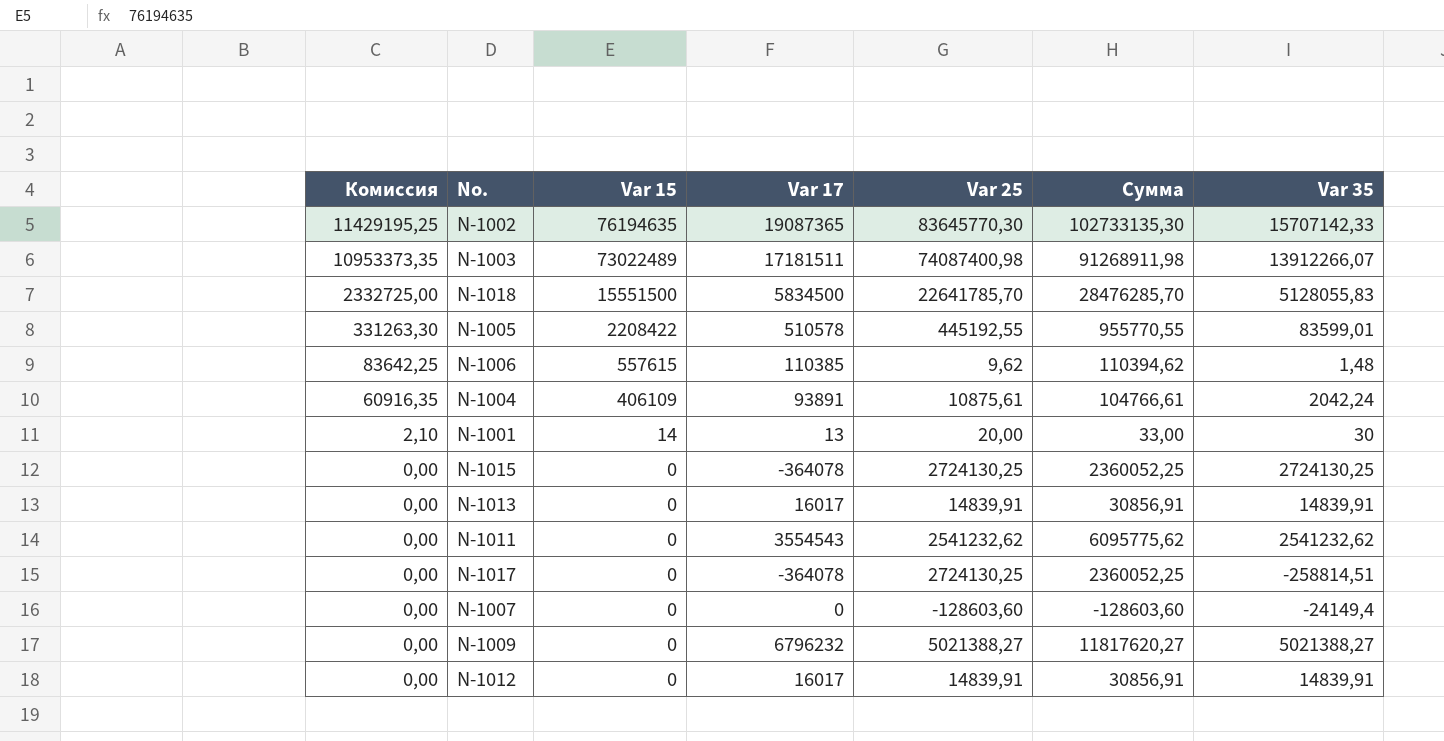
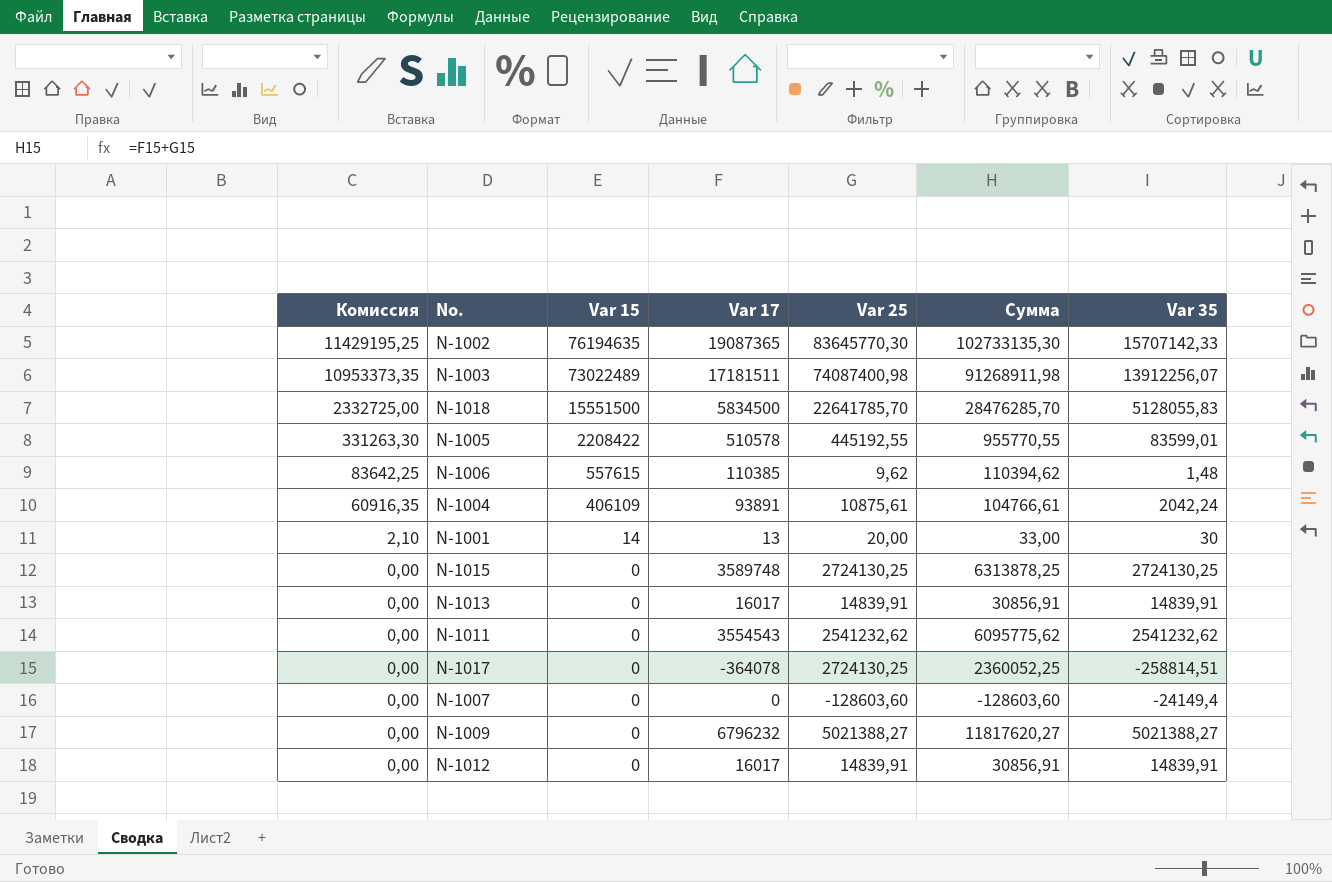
N-1003 | Var 35: 13912266,07 -> 13912256,07
N-1015 | Var 17: -364078 -> 3589748
N-1015 | Сумма: 2360052,25 -> 6313878,25

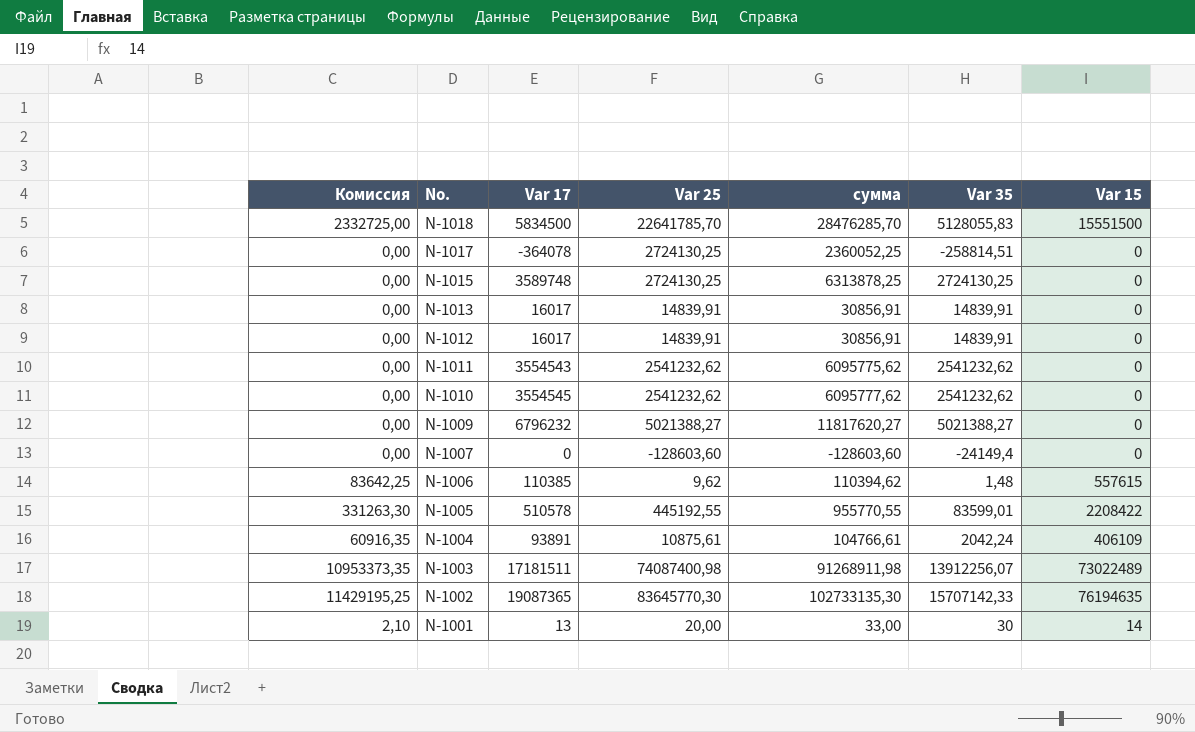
row order: Комиссия descending -> No. descending
column name: Сумма -> сумма
column Var 15 | position: 3 -> 7
row N-1010: none -> 0,00 | 3554545 | 2541232,62 | 6095777,62 | 2541232,62 | 0

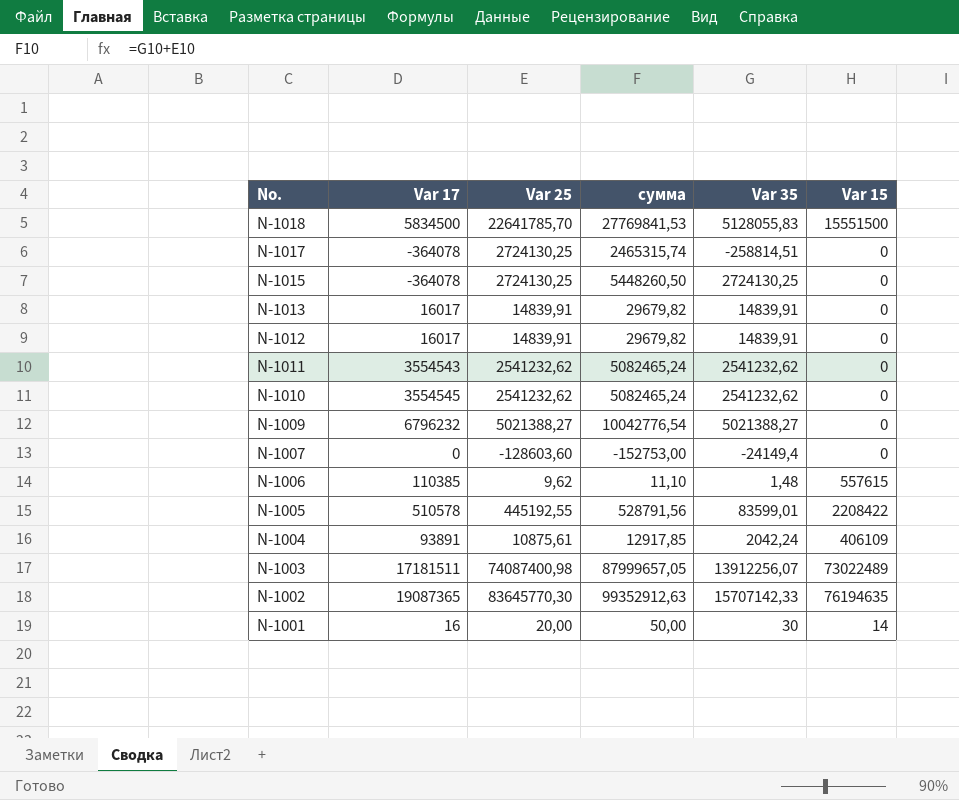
column Комиссия | formula: [Var 15] * 0,15 -> none
column сумма | formula: [Var 17] + [Var 25] -> [Var 25] + [Var 35]
N-1015 | Var 17: 3589748 -> -364078
N-1001 | Var 17: 13 -> 16

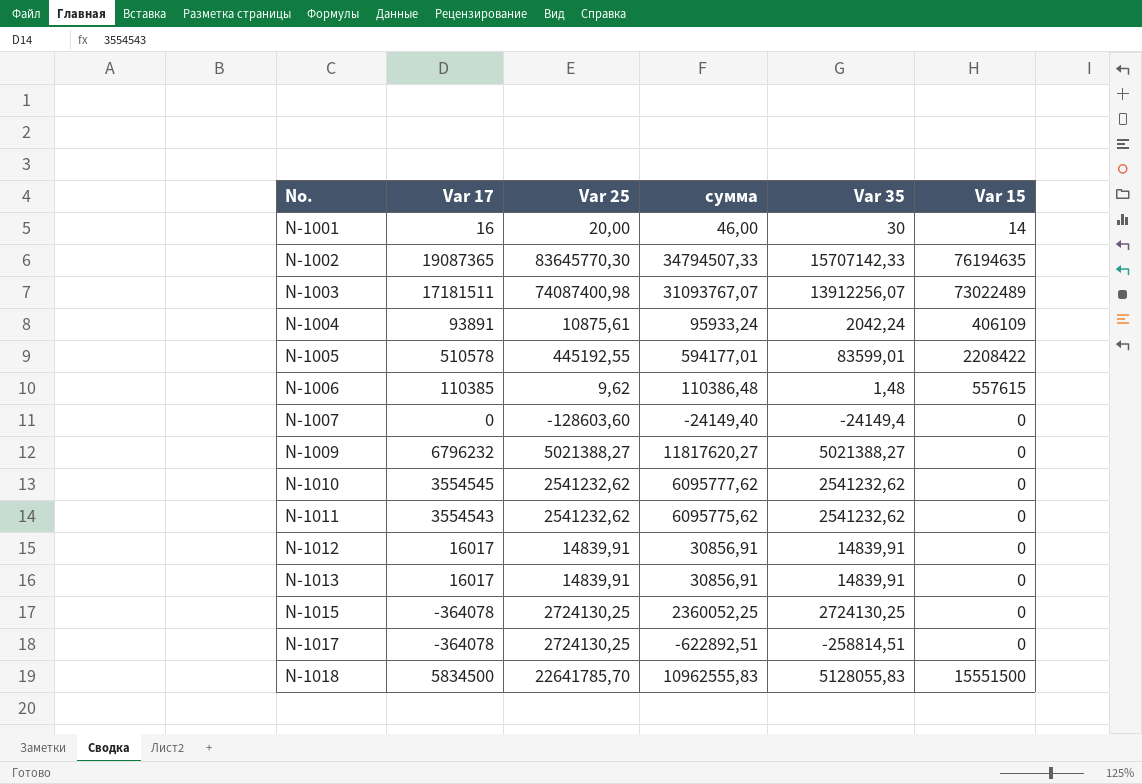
row order: No. descending -> No. ascending
column сумма | formula: [Var 25] + [Var 35] -> [Var 17] + [Var 35]

